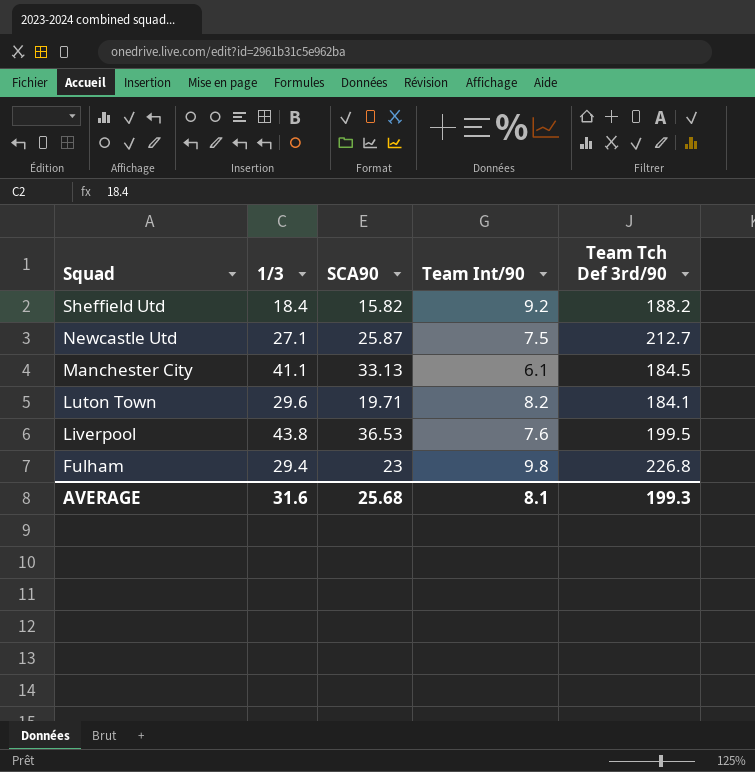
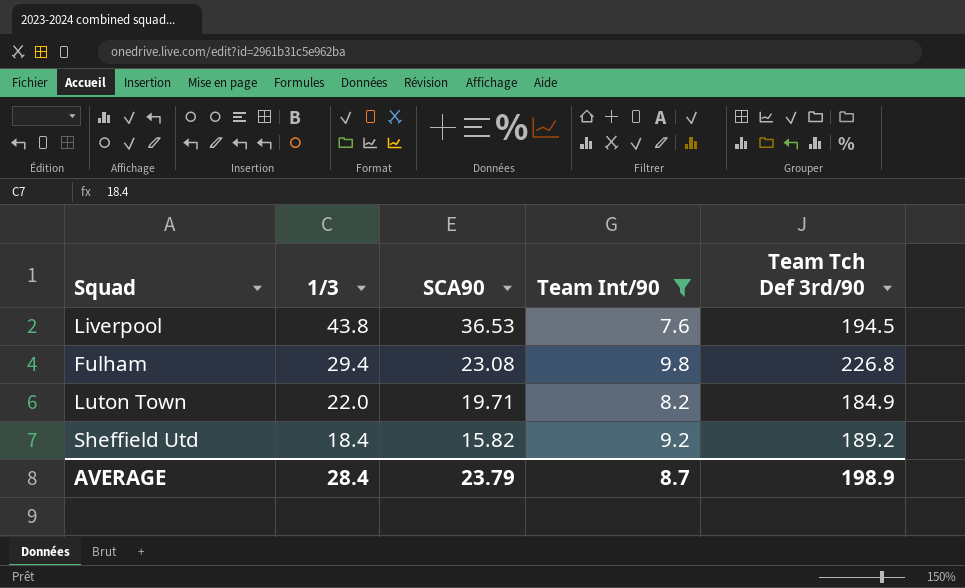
filter: none -> Team Int/90 >= 7.6
row order: Squad descending -> 1/3 descending
Liverpool | Team Tch Def 3rd/90: 199.5 -> 194.5
Fulham | SCA90: 23 -> 23.08
Luton Town | 1/3: 29.6 -> 22.0
Luton Town | Team Tch Def 3rd/90: 184.1 -> 184.9
Sheffield Utd | Team Tch Def 3rd/90: 188.2 -> 189.2
AVERAGE | 1/3: 31.6 -> 28.4
AVERAGE | SCA90: 25.68 -> 23.79
AVERAGE | Team Int/90: 8.1 -> 8.7
AVERAGE | Team Tch Def 3rd/90: 199.3 -> 198.9

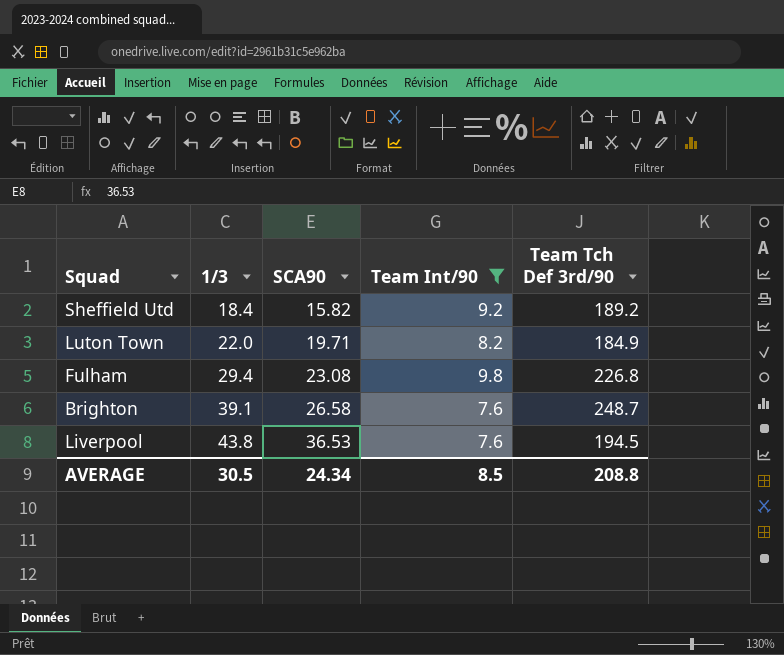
row order: 1/3 descending -> 1/3 ascending
row Brighton: none -> 39.1 | 26.58 | 7.6 | 248.7
AVERAGE | 1/3: 28.4 -> 30.5
AVERAGE | SCA90: 23.79 -> 24.34
AVERAGE | Team Int/90: 8.7 -> 8.5
AVERAGE | Team Tch Def 3rd/90: 198.9 -> 208.8

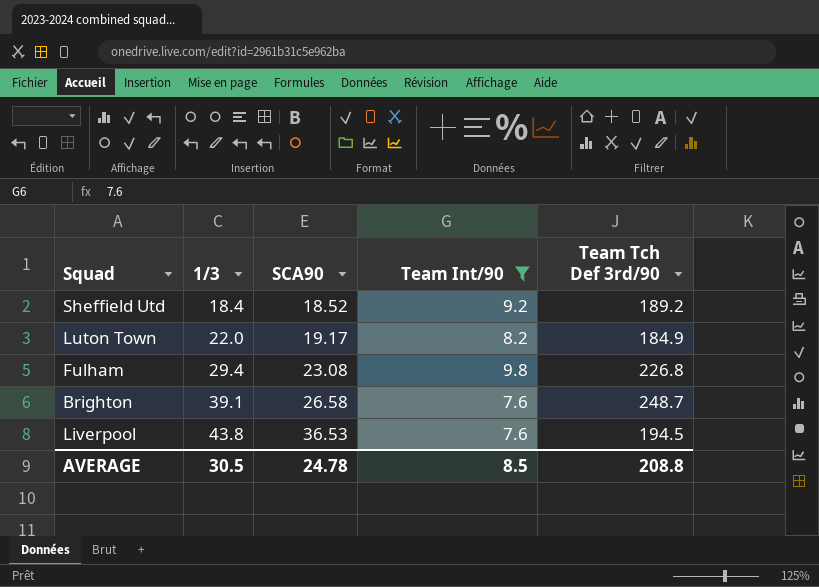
Sheffield Utd | SCA90: 15.82 -> 18.52
Luton Town | SCA90: 19.71 -> 19.17
AVERAGE | SCA90: 24.34 -> 24.78

